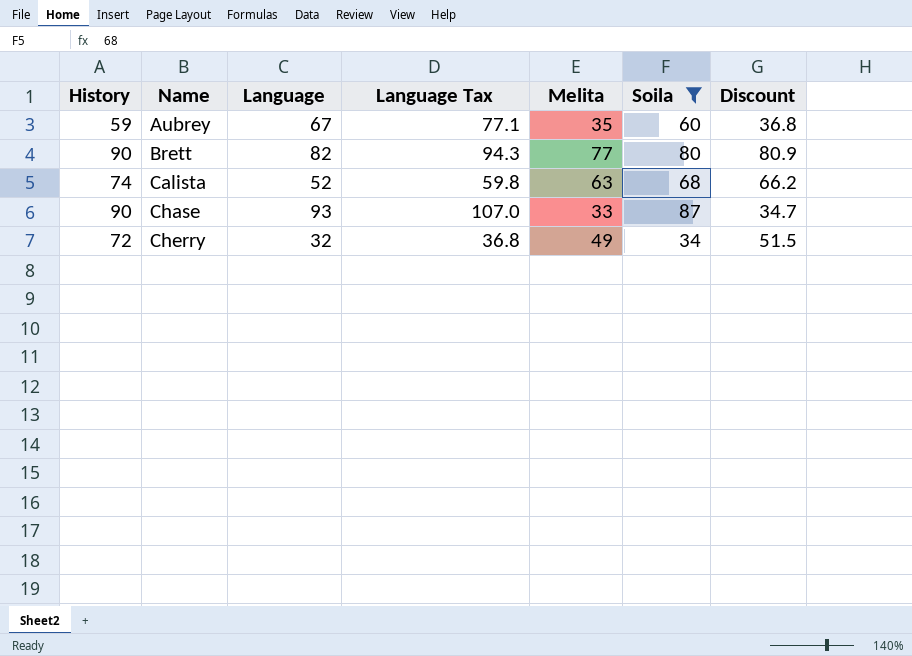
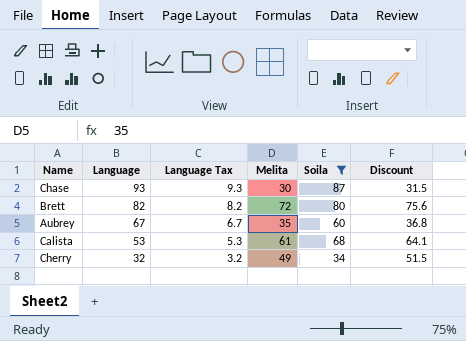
row order: Name ascending -> Language descending
column History | position: 1 -> none
column Language Tax | formula: [Language] * 1.15 -> [Language] * 0.1
Chase | Melita: 33 -> 30
Chase | Discount: 34.7 -> 31.5
Brett | Melita: 77 -> 72
Brett | Discount: 80.9 -> 75.6
Calista | Language: 52 -> 53
Calista | Melita: 63 -> 61
Calista | Discount: 66.2 -> 64.1

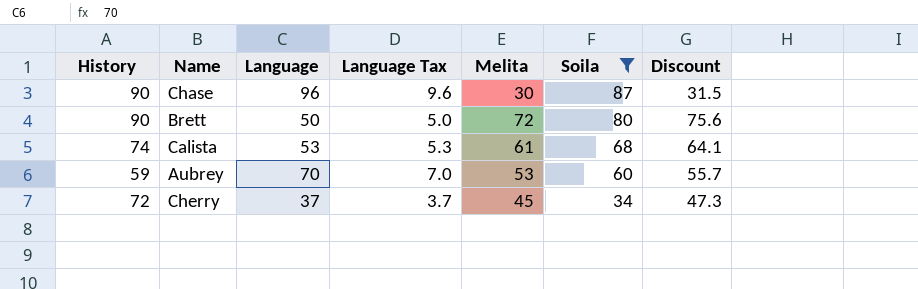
row order: Language descending -> Soila descending
column History | position: none -> 1
Chase | Language: 93 -> 96
Chase | Language Tax: 9.3 -> 9.6
Brett | Language: 82 -> 50
Brett | Language Tax: 8.2 -> 5.0
Aubrey | Language: 67 -> 70
Aubrey | Language Tax: 6.7 -> 7.0
Aubrey | Melita: 35 -> 53
Aubrey | Discount: 36.8 -> 55.7
Cherry | Language: 32 -> 37
Cherry | Language Tax: 3.2 -> 3.7
Cherry | Melita: 49 -> 45
Cherry | Discount: 51.5 -> 47.3

